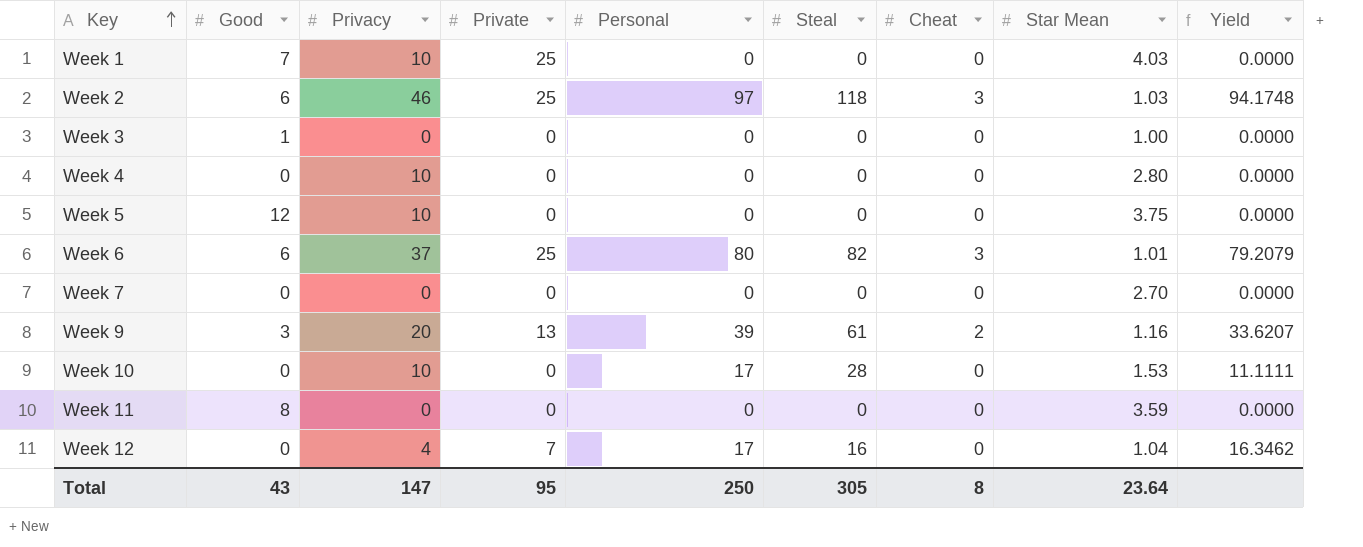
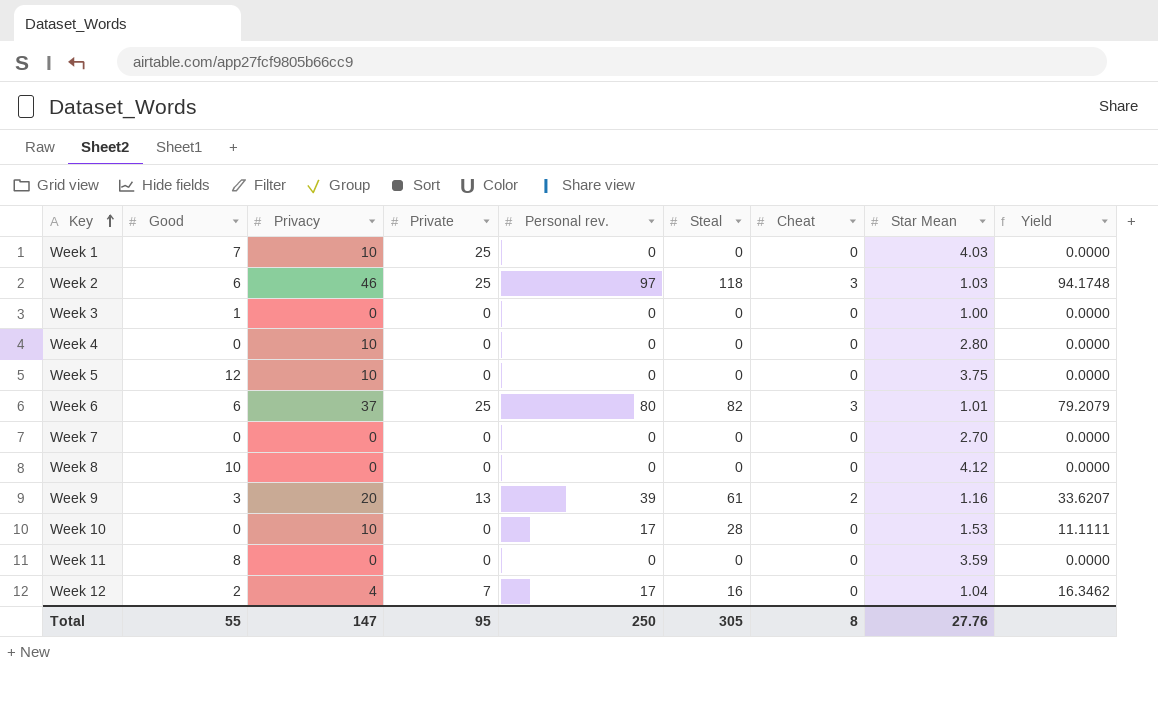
column name: Personal -> Personal rev.
row Week 8: none -> 10 | 0 | 0 | 0 | 0 | 0 | 4.12 | 0.0000
Week 12 | Good: 0 -> 2
Total | Good: 43 -> 55
Total | Star Mean: 23.64 -> 27.76

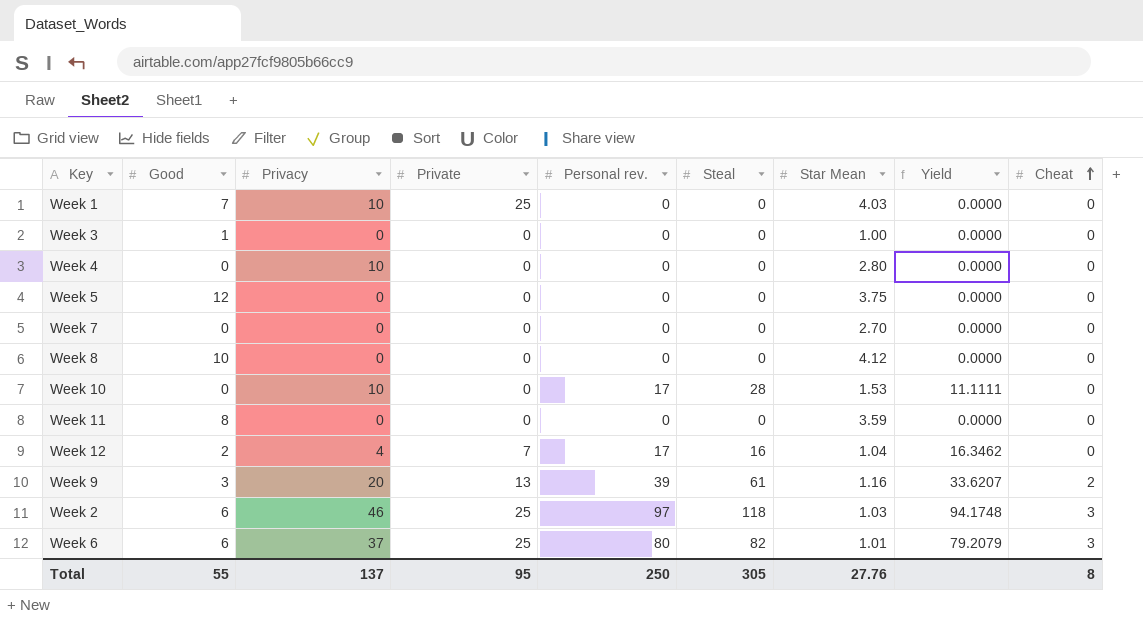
row order: Key ascending -> Cheat ascending
column Cheat | position: 7 -> 9
Week 5 | Privacy: 10 -> 0
Total | Privacy: 147 -> 137

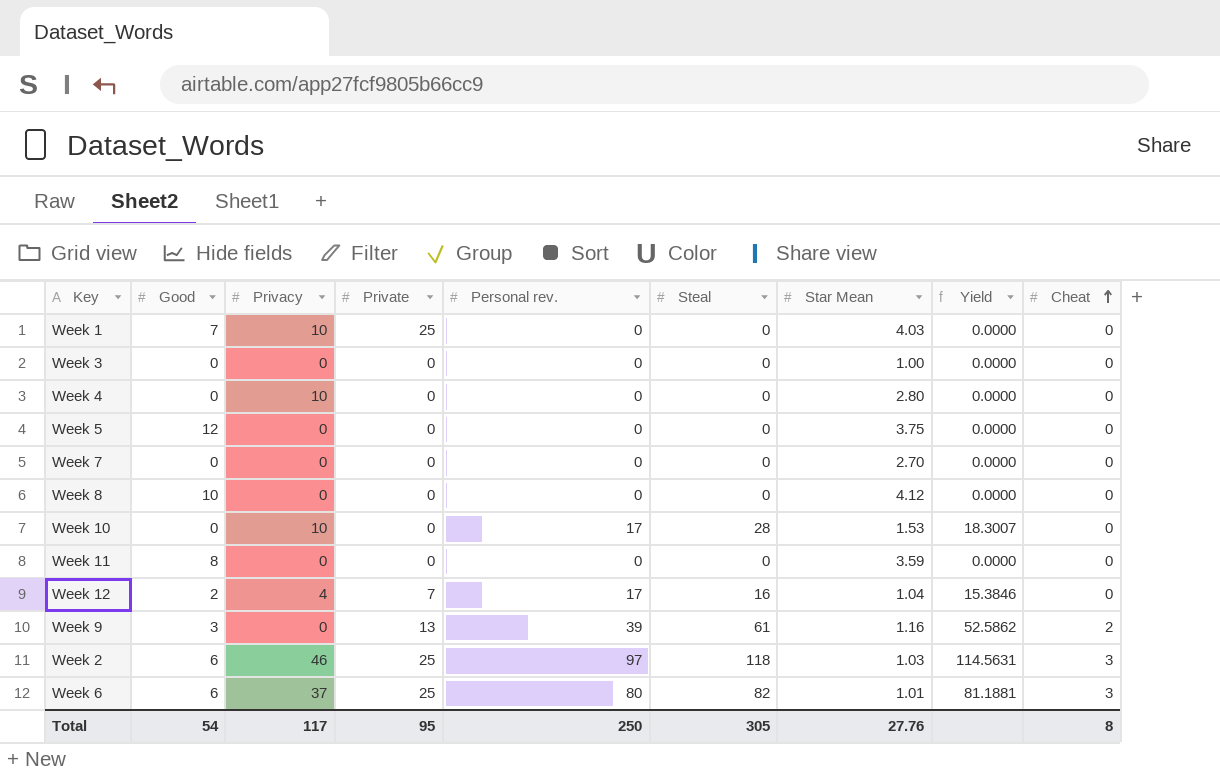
column Yield | formula: [Personal rev.] / [Star Mean] -> [Steal] / [Star Mean]
Week 3 | Good: 1 -> 0
Week 9 | Privacy: 20 -> 0
Total | Good: 55 -> 54
Total | Privacy: 137 -> 117

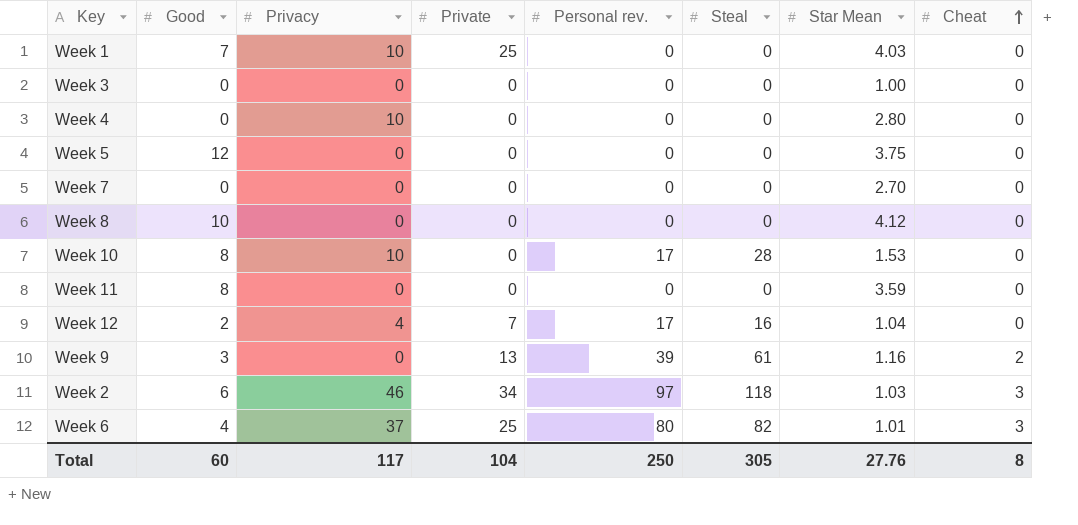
column Yield | formula: [Steal] / [Star Mean] -> none
Week 10 | Good: 0 -> 8
Week 2 | Private: 25 -> 34
Week 6 | Good: 6 -> 4
Total | Good: 54 -> 60
Total | Private: 95 -> 104

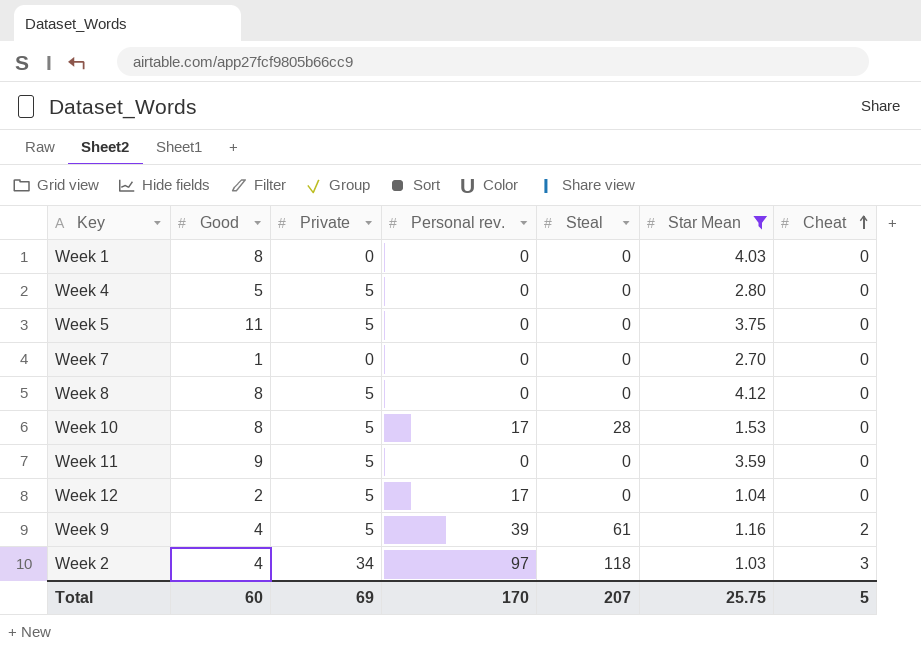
filter: none -> Star Mean >= 1.03
column Privacy | position: 3 -> none
Week 1 | Good: 7 -> 8
Week 1 | Private: 25 -> 0
Week 4 | Good: 0 -> 5
Week 4 | Private: 0 -> 5
Week 5 | Good: 12 -> 11
Week 5 | Private: 0 -> 5
Week 7 | Good: 0 -> 1
Week 8 | Good: 10 -> 8
Week 8 | Private: 0 -> 5
Week 10 | Private: 0 -> 5
Week 11 | Good: 8 -> 9
Week 11 | Private: 0 -> 5
Week 12 | Private: 7 -> 5
Week 12 | Steal: 16 -> 0
Week 9 | Good: 3 -> 4
Week 9 | Private: 13 -> 5
Week 2 | Good: 6 -> 4
Total | Private: 104 -> 69
Total | Personal rev.: 250 -> 170
Total | Steal: 305 -> 207
Total | Star Mean: 27.76 -> 25.75
Total | Cheat: 8 -> 5

